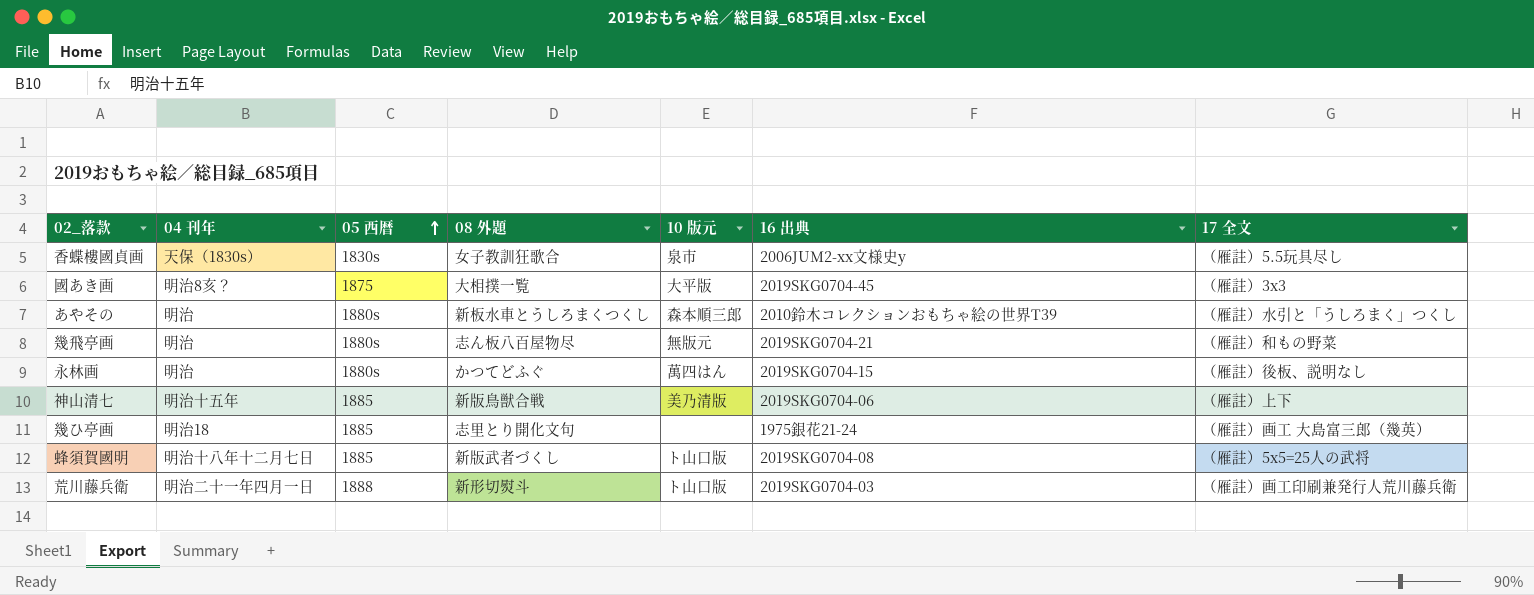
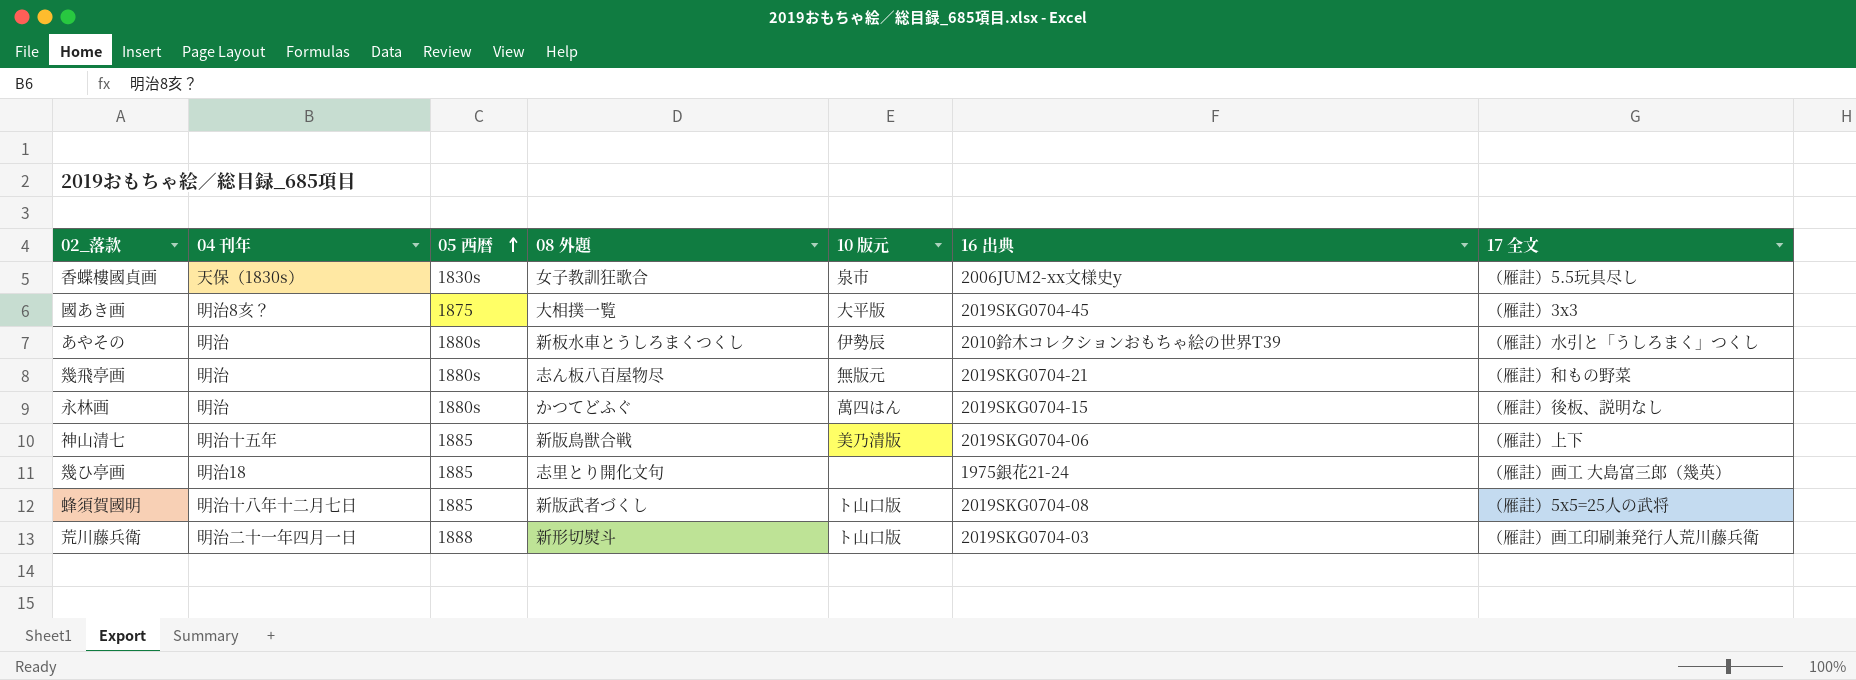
あやその | 10 版元: 森本順三郎 -> 伊勢辰

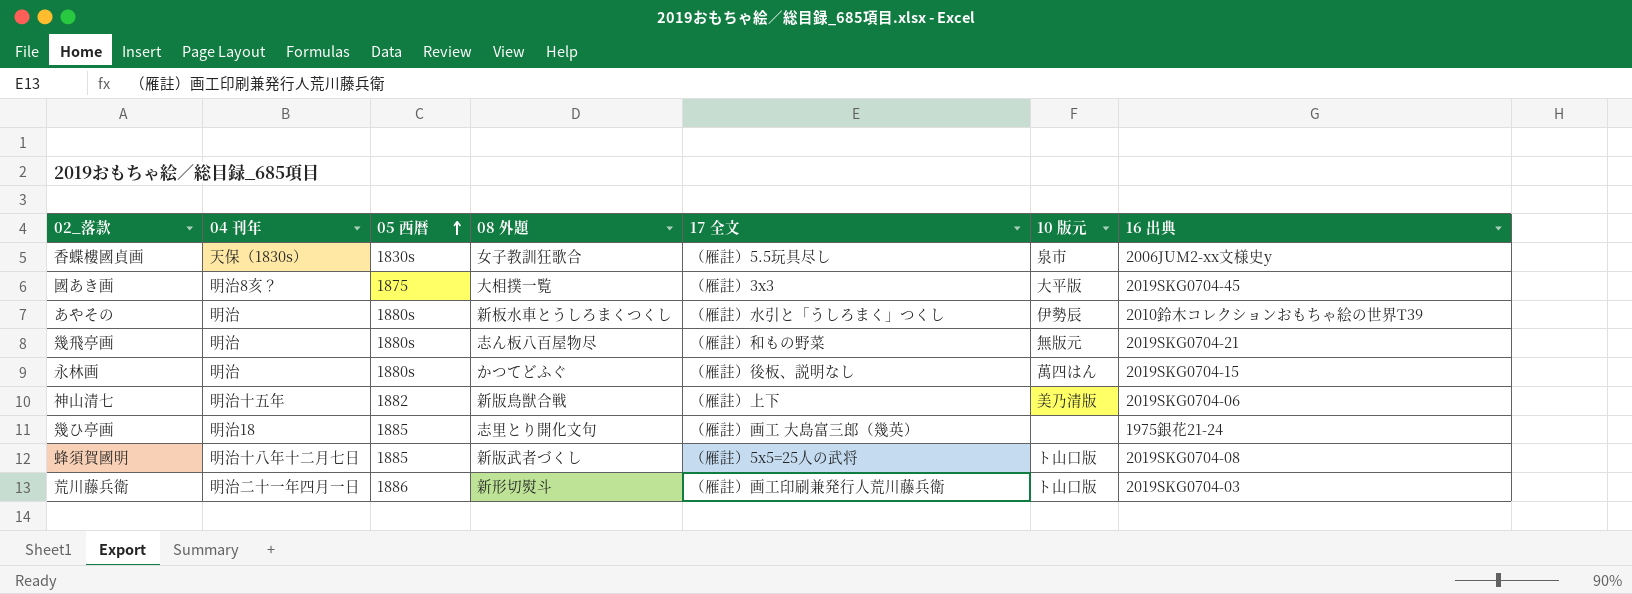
column 17 全文 | position: 7 -> 5
神山清七 | 05 西暦: 1885 -> 1882
荒川藤兵衛 | 05 西暦: 1888 -> 1886

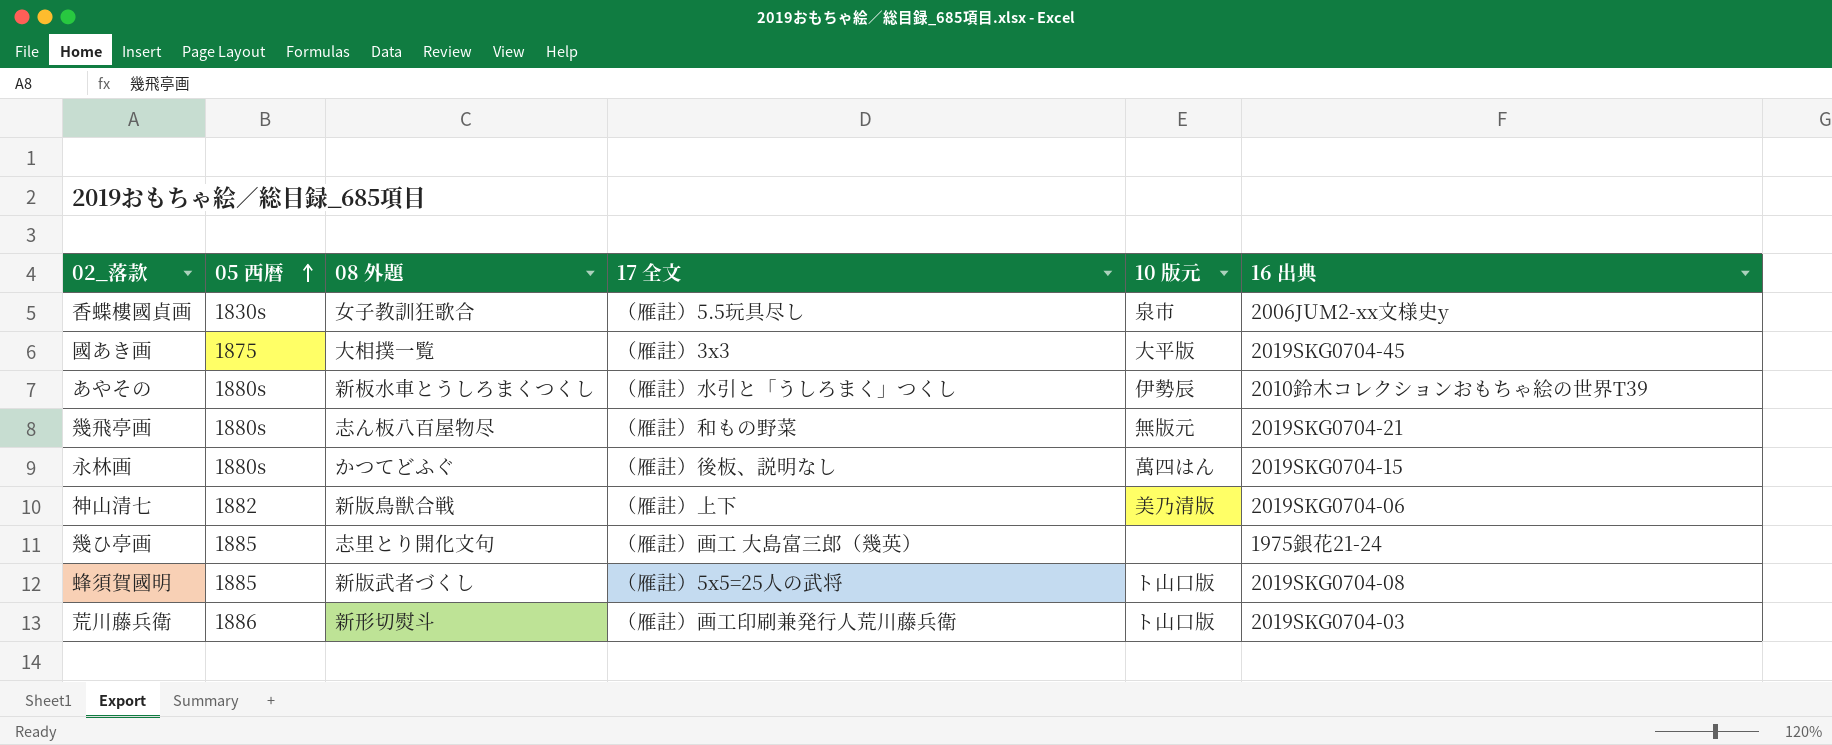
column 04 刊年 | position: 2 -> none

